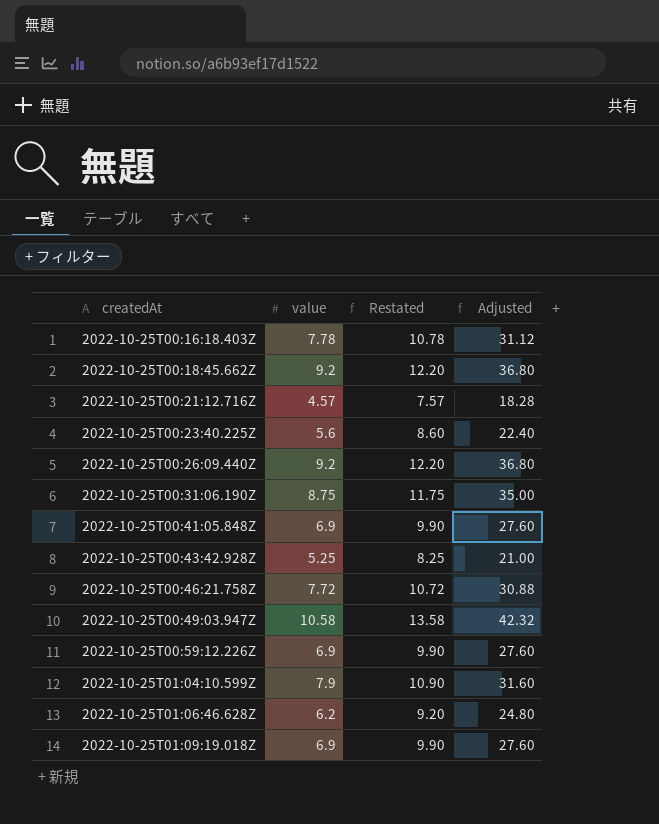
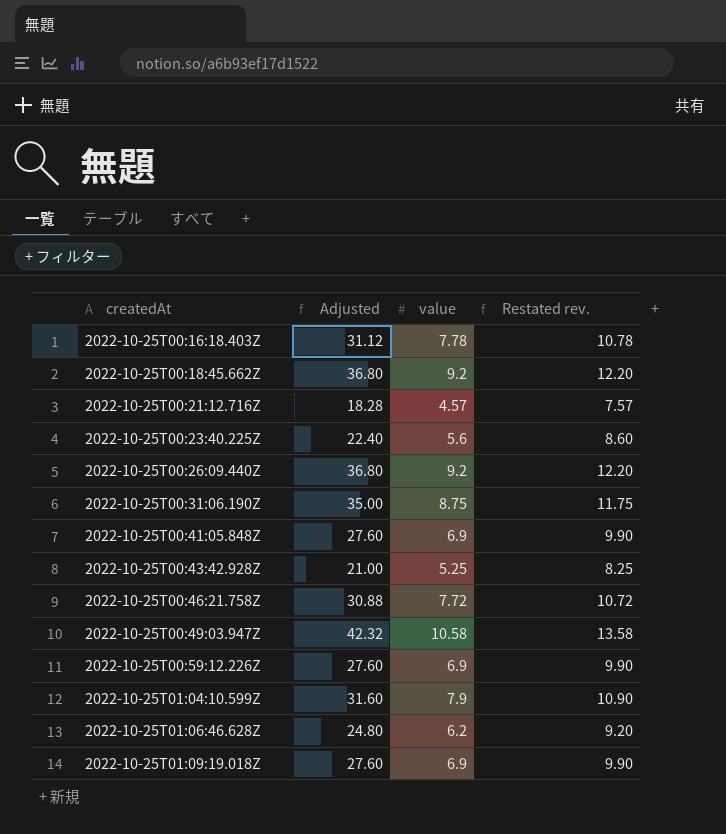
column Adjusted | position: 4 -> 2
column name: Restated -> Restated rev.

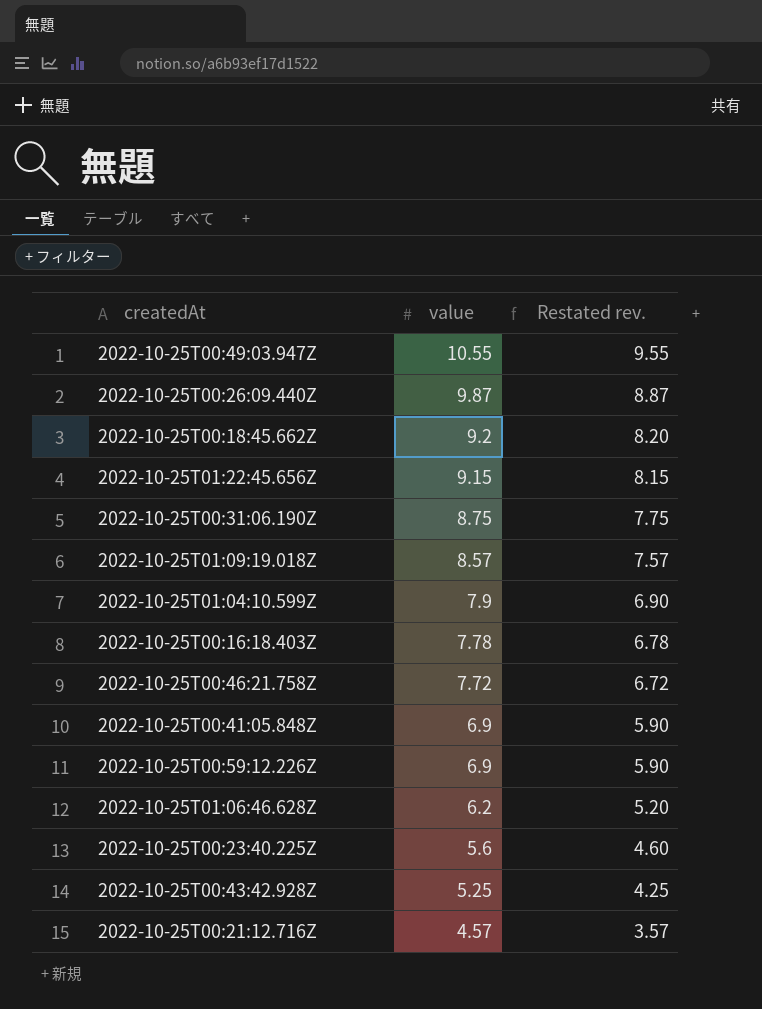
row order: createdAt ascending -> value descending
column Adjusted | formula: [value] * 4 -> none
column Restated rev. | formula: [value] + 3 -> [value] - 1
2022-10-25T00:49:03.947Z | value: 10.58 -> 10.55
2022-10-25T00:26:09.440Z | value: 9.2 -> 9.87
row 2022-10-25T01:22:45.656Z: none -> 9.15 | 8.15
2022-10-25T01:09:19.018Z | value: 6.9 -> 8.57

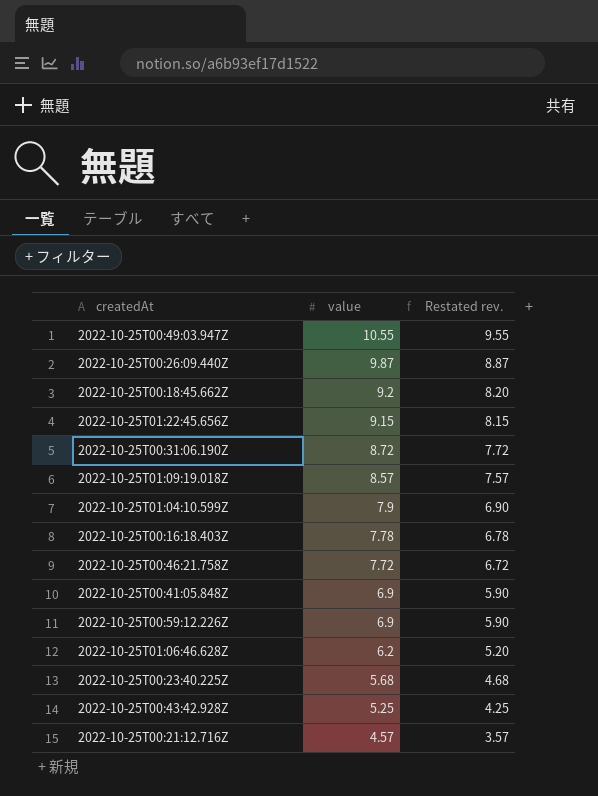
2022-10-25T00:31:06.190Z | value: 8.75 -> 8.72
2022-10-25T00:31:06.190Z | Restated rev.: 7.75 -> 7.72
2022-10-25T00:23:40.225Z | value: 5.6 -> 5.68
2022-10-25T00:23:40.225Z | Restated rev.: 4.60 -> 4.68

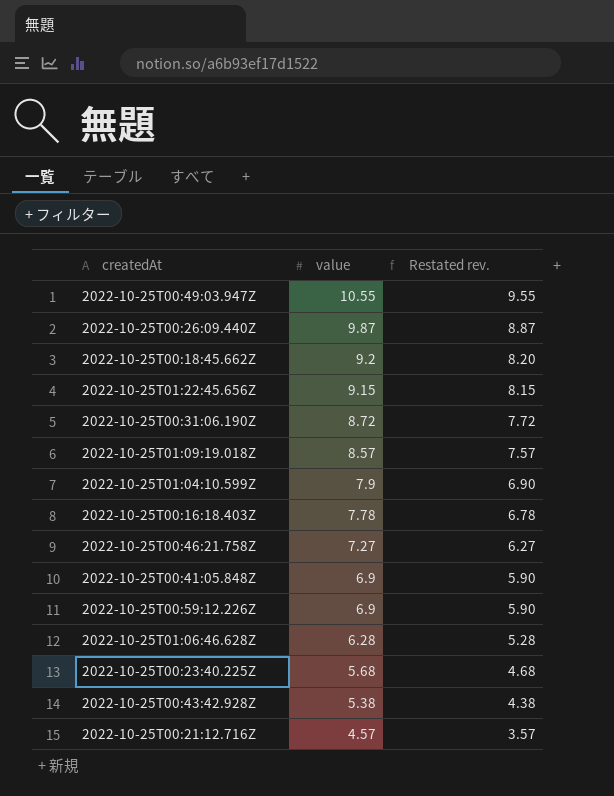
2022-10-25T00:46:21.758Z | value: 7.72 -> 7.27
2022-10-25T00:46:21.758Z | Restated rev.: 6.72 -> 6.27
2022-10-25T01:06:46.628Z | value: 6.2 -> 6.28
2022-10-25T01:06:46.628Z | Restated rev.: 5.20 -> 5.28
2022-10-25T00:43:42.928Z | value: 5.25 -> 5.38
2022-10-25T00:43:42.928Z | Restated rev.: 4.25 -> 4.38

